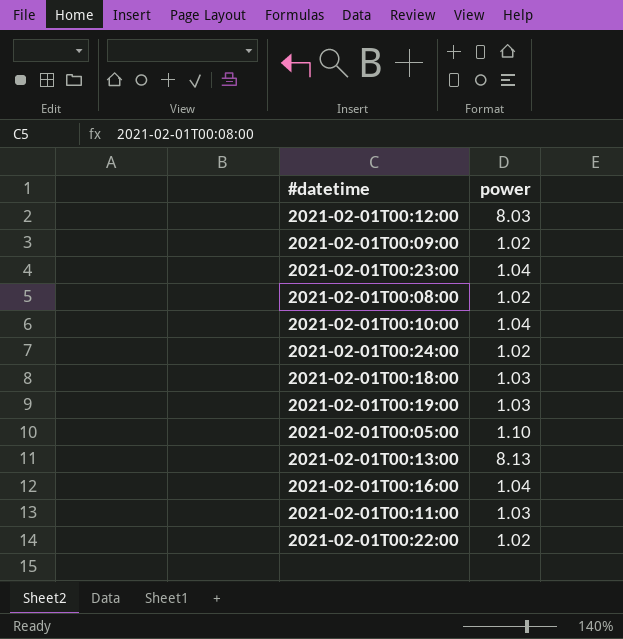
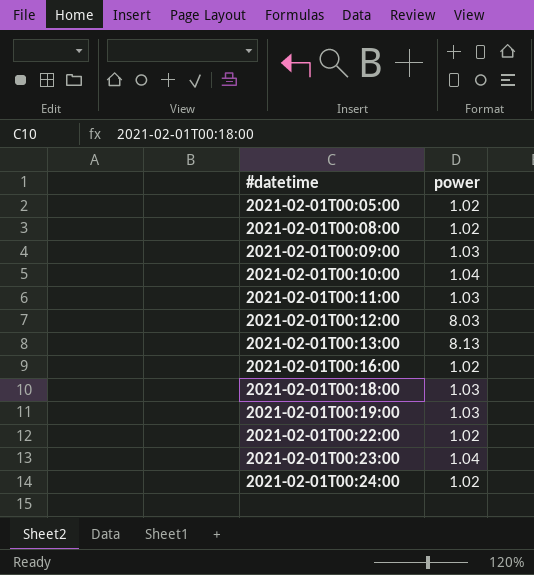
row order: none -> #datetime ascending
2021-02-01T00:05:00 | power: 1.10 -> 1.02
2021-02-01T00:09:00 | power: 1.02 -> 1.03
2021-02-01T00:16:00 | power: 1.04 -> 1.02

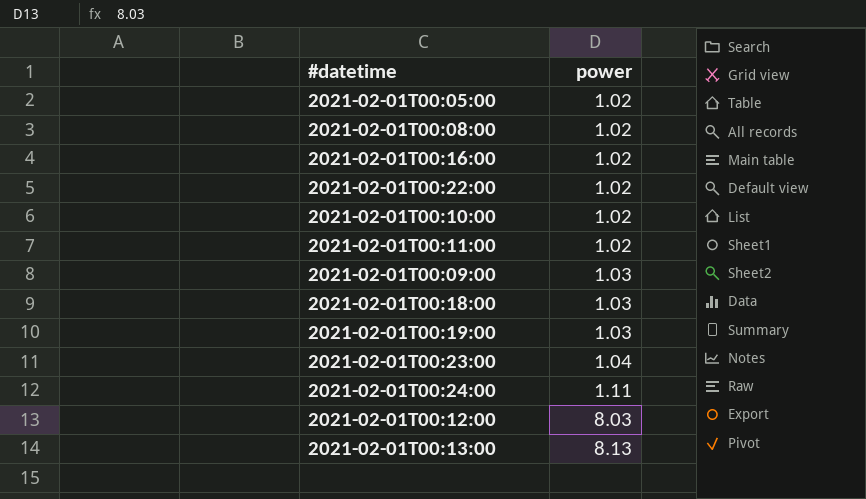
row order: #datetime ascending -> power ascending
2021-02-01T00:10:00 | power: 1.04 -> 1.02
2021-02-01T00:11:00 | power: 1.03 -> 1.02
2021-02-01T00:24:00 | power: 1.02 -> 1.11

